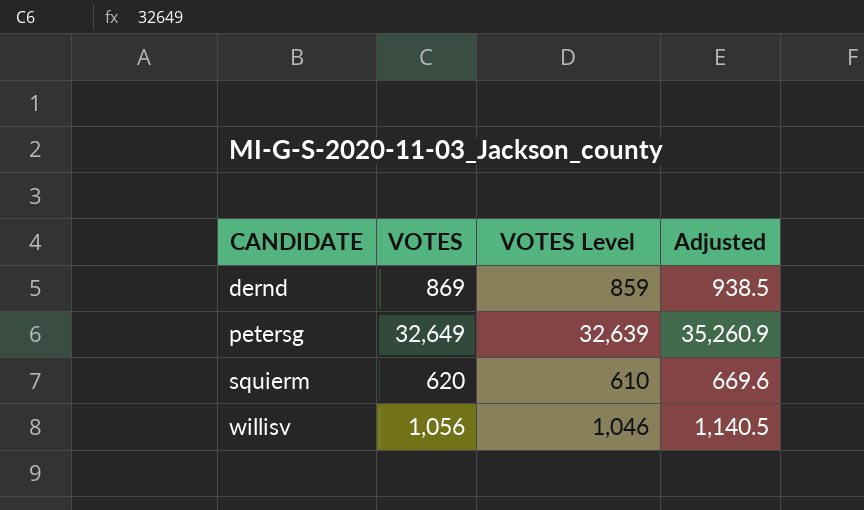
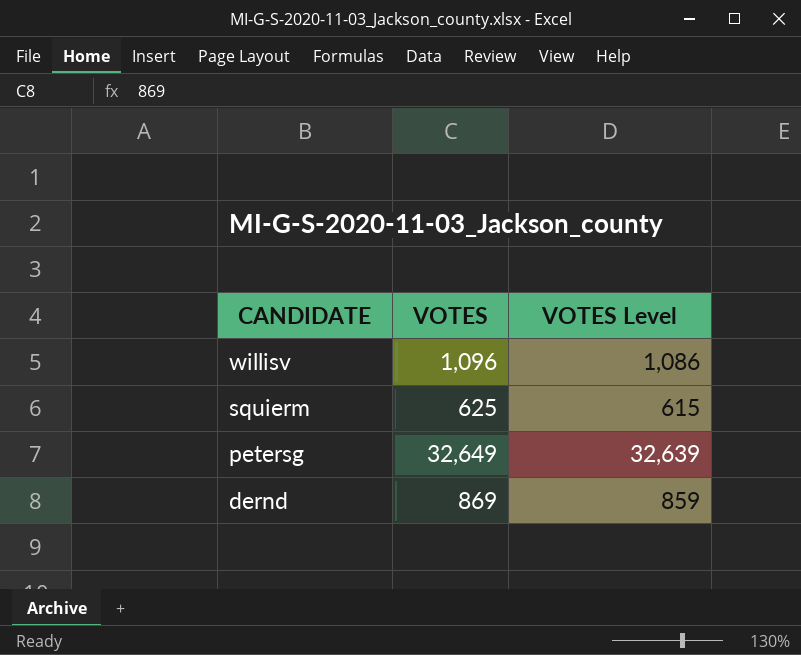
row order: CANDIDATE ascending -> CANDIDATE descending
column Adjusted | formula: [VOTES] * 1.08 -> none
willisv | VOTES: 1,056 -> 1,096
willisv | VOTES Level: 1,046 -> 1,086
squierm | VOTES: 620 -> 625
squierm | VOTES Level: 610 -> 615

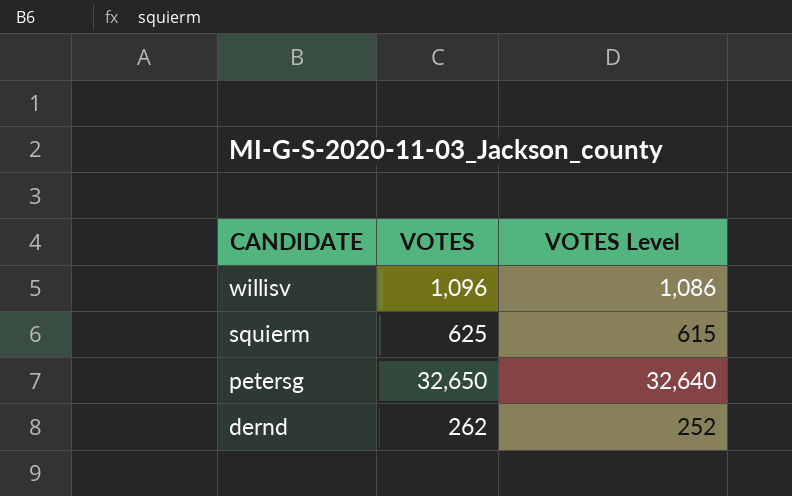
petersg | VOTES: 32,649 -> 32,650
petersg | VOTES Level: 32,639 -> 32,640
dernd | VOTES: 869 -> 262
dernd | VOTES Level: 859 -> 252

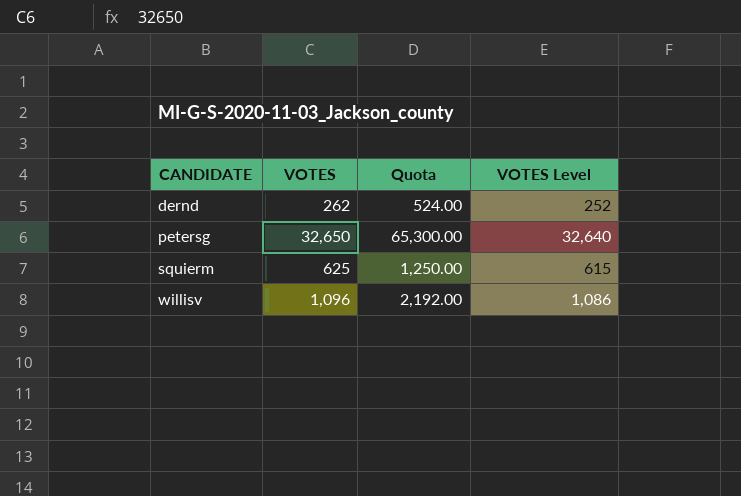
row order: CANDIDATE descending -> CANDIDATE ascending
column Quota | formula: none -> [VOTES] * 2

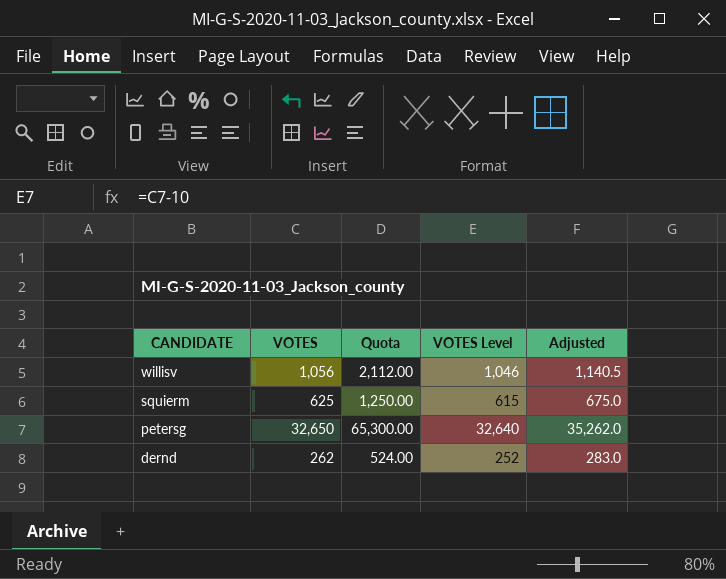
row order: CANDIDATE ascending -> CANDIDATE descending
column Adjusted | formula: none -> [VOTES] * 1.08
willisv | VOTES: 1,096 -> 1,056
willisv | Quota: 2,192.00 -> 2,112.00
willisv | VOTES Level: 1,086 -> 1,046

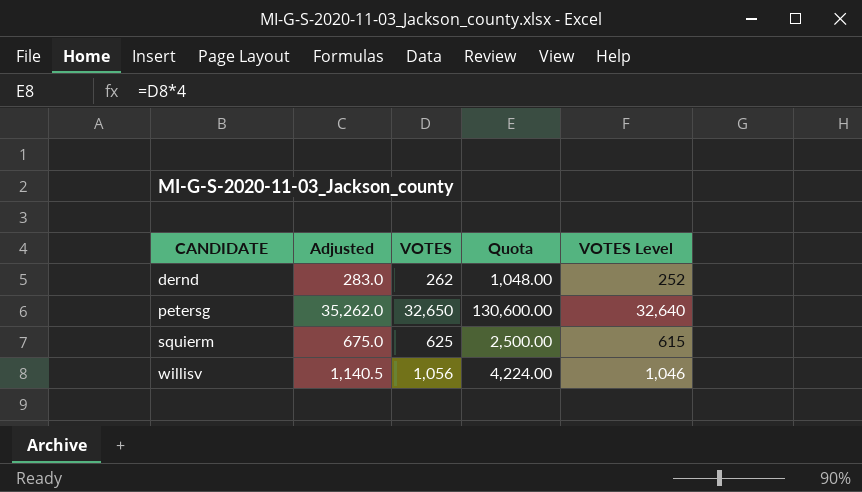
row order: CANDIDATE descending -> CANDIDATE ascending
column Adjusted | position: 5 -> 2
column Quota | formula: [VOTES] * 2 -> [VOTES] * 4

